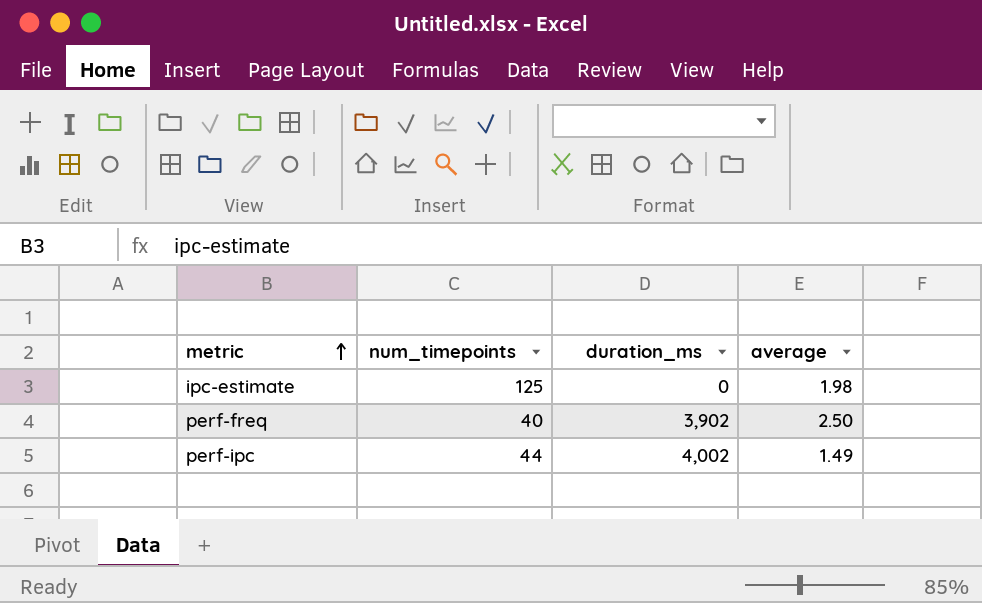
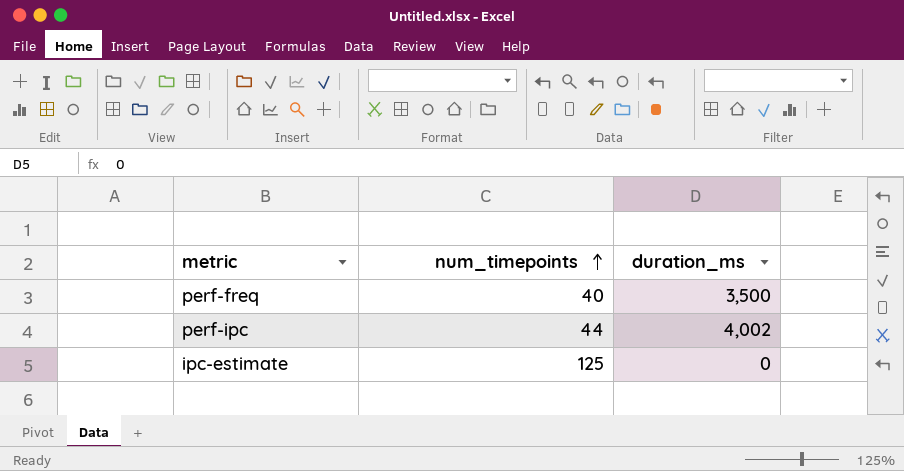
row order: metric ascending -> num_timepoints ascending
column average | position: 4 -> none
perf-freq | duration_ms: 3,902 -> 3,500

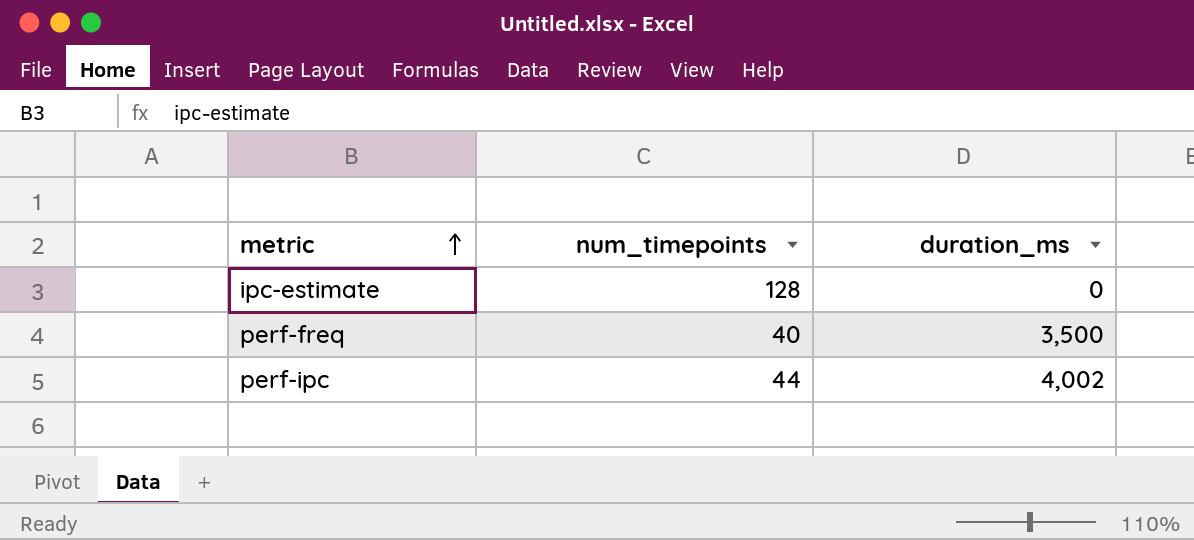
row order: num_timepoints ascending -> metric ascending
ipc-estimate | num_timepoints: 125 -> 128

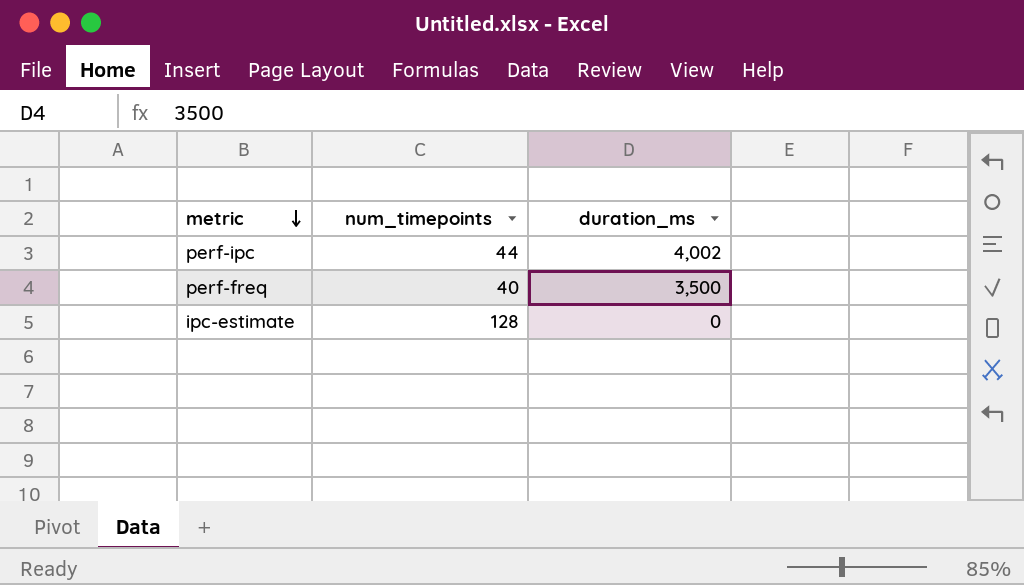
row order: metric ascending -> metric descending

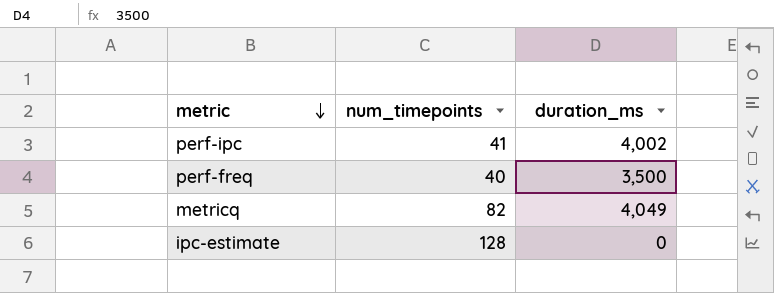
perf-ipc | num_timepoints: 44 -> 41
row metricq: none -> 82 | 4,049

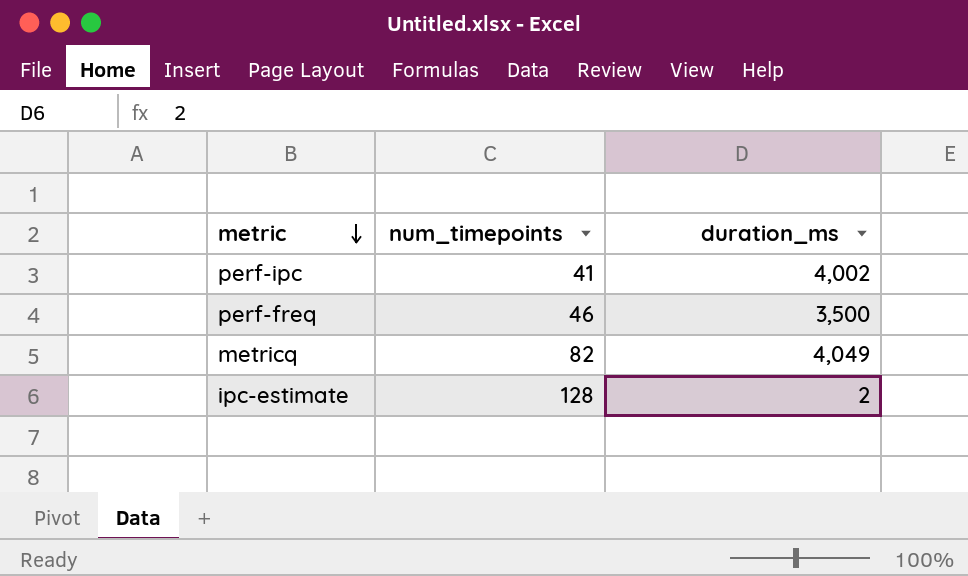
perf-freq | num_timepoints: 40 -> 46
ipc-estimate | duration_ms: 0 -> 2

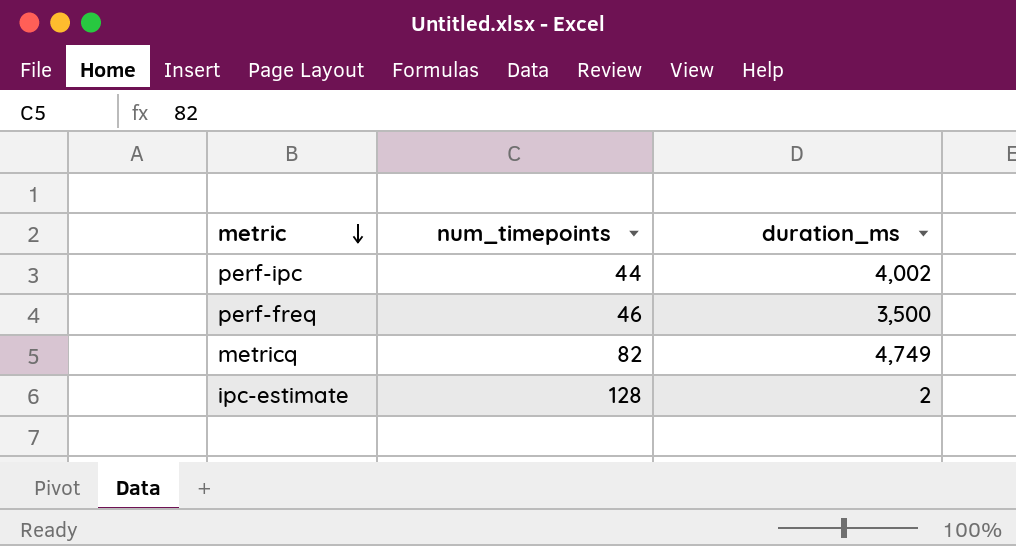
perf-ipc | num_timepoints: 41 -> 44
metricq | duration_ms: 4,049 -> 4,749

